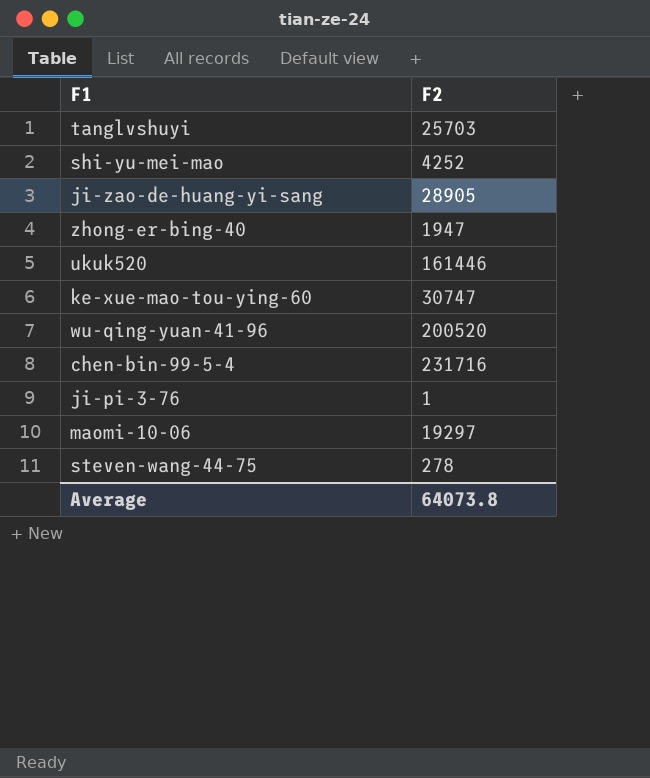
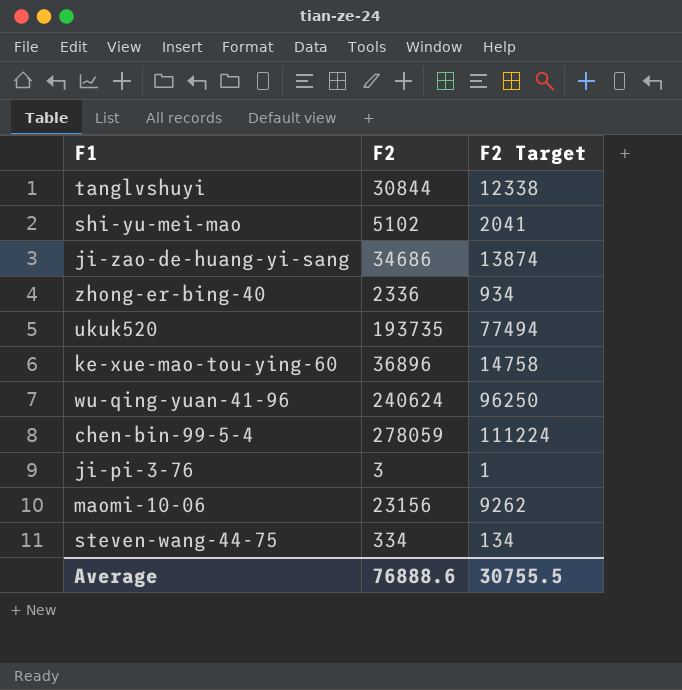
column F2 Target | formula: none -> [F2] * 0.4
tanglvshuyi | F2: 25703 -> 30844
shi-yu-mei-mao | F2: 4252 -> 5102
ji-zao-de-huang-yi-sang | F2: 28905 -> 34686
zhong-er-bing-40 | F2: 1947 -> 2336
ukuk520 | F2: 161446 -> 193735
ke-xue-mao-tou-ying-60 | F2: 30747 -> 36896
wu-qing-yuan-41-96 | F2: 200520 -> 240624
chen-bin-99-5-4 | F2: 231716 -> 278059
ji-pi-3-76 | F2: 1 -> 3
maomi-10-06 | F2: 19297 -> 23156
steven-wang-44-75 | F2: 278 -> 334
Average | F2: 64073.8 -> 76888.6

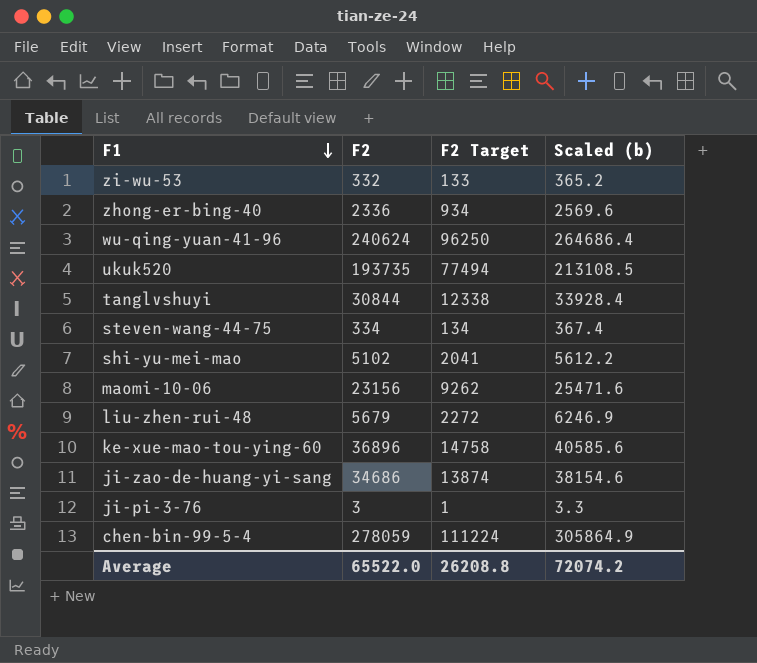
row order: none -> F1 descending
column Scaled (b) | formula: none -> [F2] * 1.1
row zi-wu-53: none -> 332 | 133 | 365.2
row liu-zhen-rui-48: none -> 5679 | 2272 | 6246.9
Average | F2: 76888.6 -> 65522.0
Average | F2 Target: 30755.5 -> 26208.8

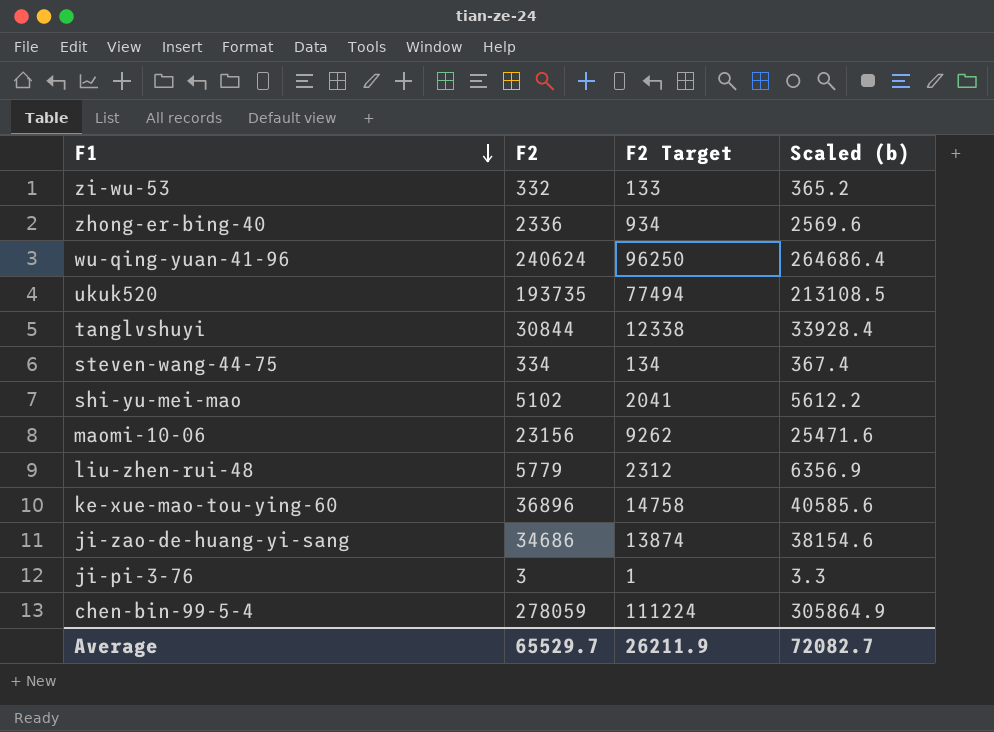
liu-zhen-rui-48 | F2: 5679 -> 5779
liu-zhen-rui-48 | F2 Target: 2272 -> 2312
liu-zhen-rui-48 | Scaled (b): 6246.9 -> 6356.9
Average | F2: 65522.0 -> 65529.7
Average | F2 Target: 26208.8 -> 26211.9
Average | Scaled (b): 72074.2 -> 72082.7

